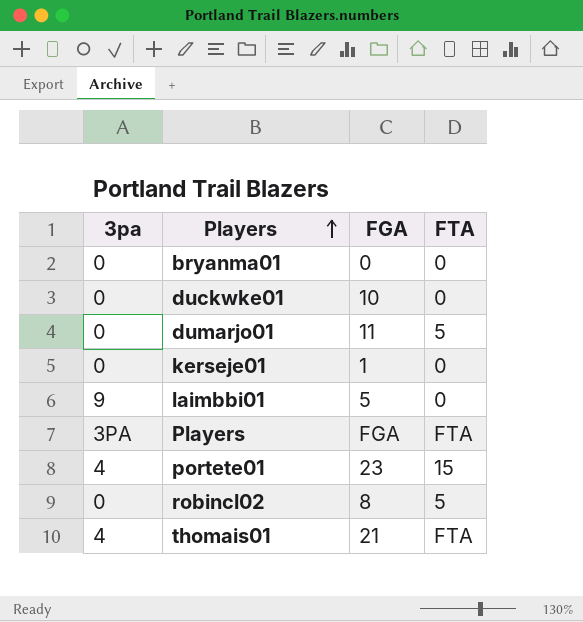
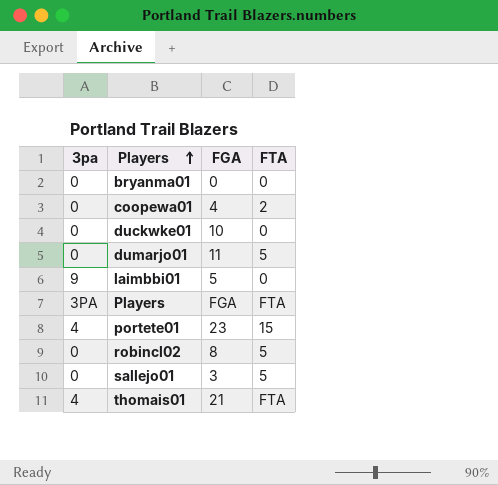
row kerseje01: 0 | 1 | 0 -> none
row coopewa01: none -> 0 | 4 | 2
row sallejo01: none -> 0 | 3 | 5

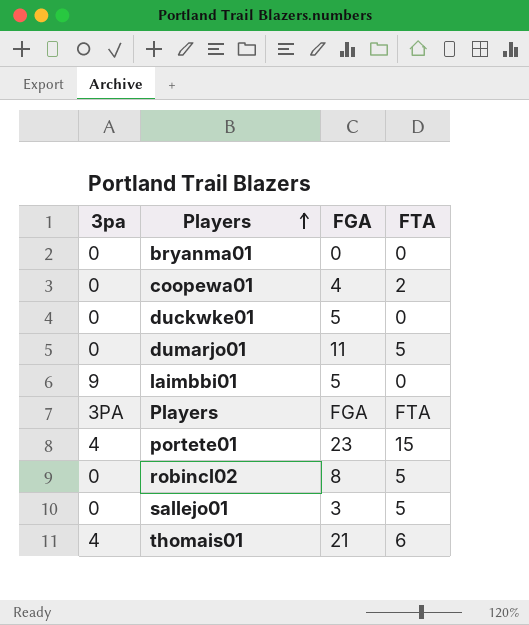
duckwke01 | FGA: 10 -> 5
thomais01 | FTA: FTA -> 6

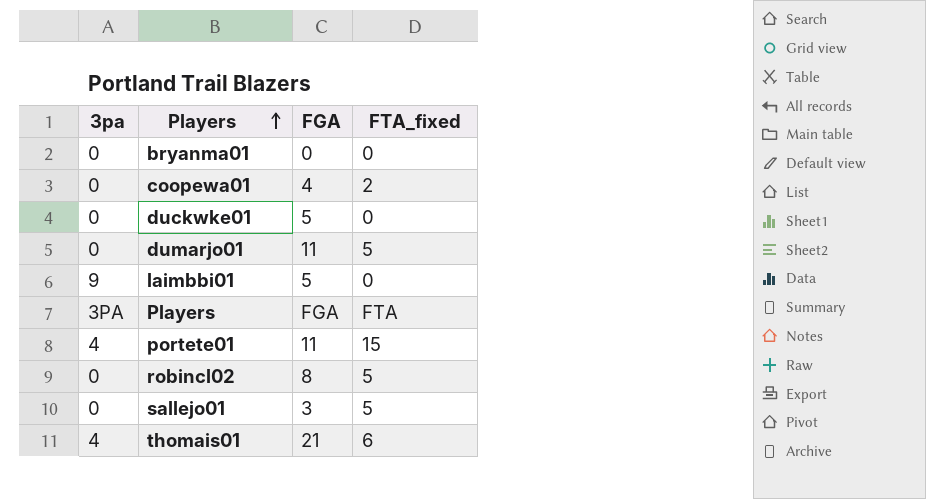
column name: FTA -> FTA_fixed
portete01 | FGA: 23 -> 11

